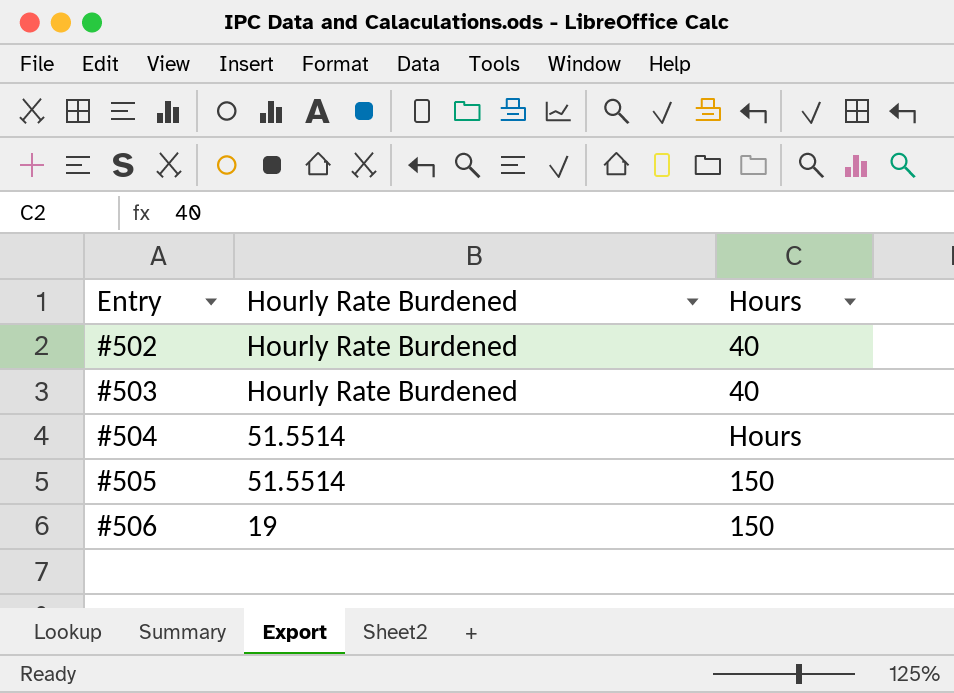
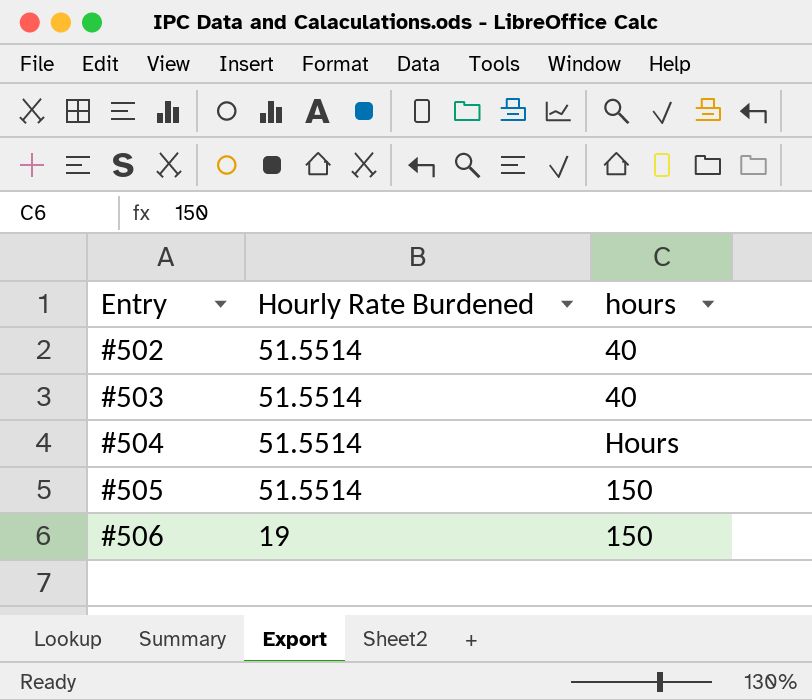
column name: Hours -> hours
#502 | Hourly Rate Burdened: Hourly Rate Burdened -> 51.5514
#503 | Hourly Rate Burdened: Hourly Rate Burdened -> 51.5514

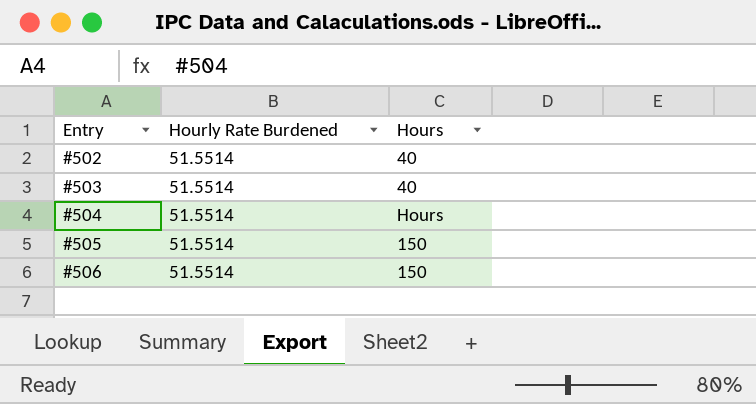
column name: hours -> Hours
#506 | Hourly Rate Burdened: 19 -> 51.5514

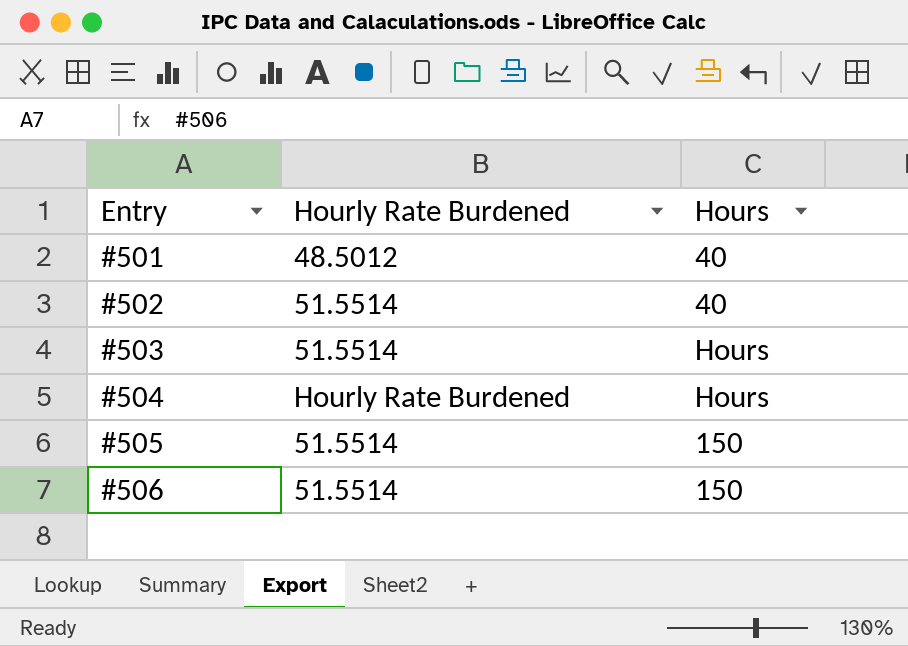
row #501: none -> 48.5012 | 40
#503 | Hours: 40 -> Hours
#504 | Hourly Rate Burdened: 51.5514 -> Hourly Rate Burdened

